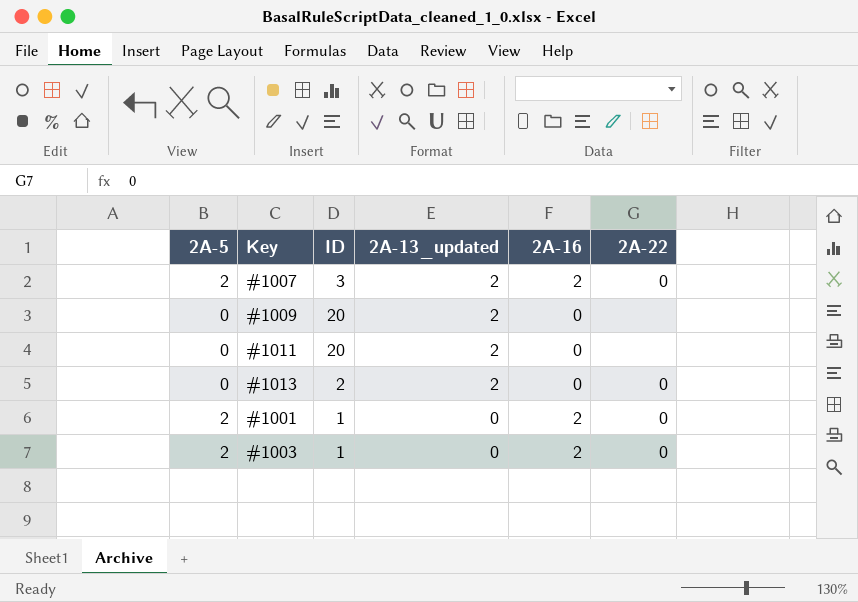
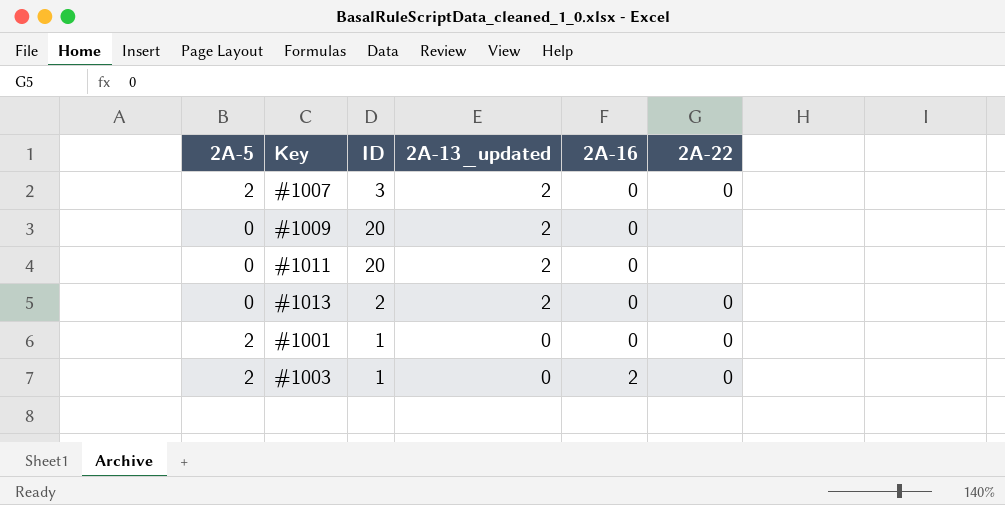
#1007 | 2A-16: 2 -> 0
#1001 | 2A-16: 2 -> 0

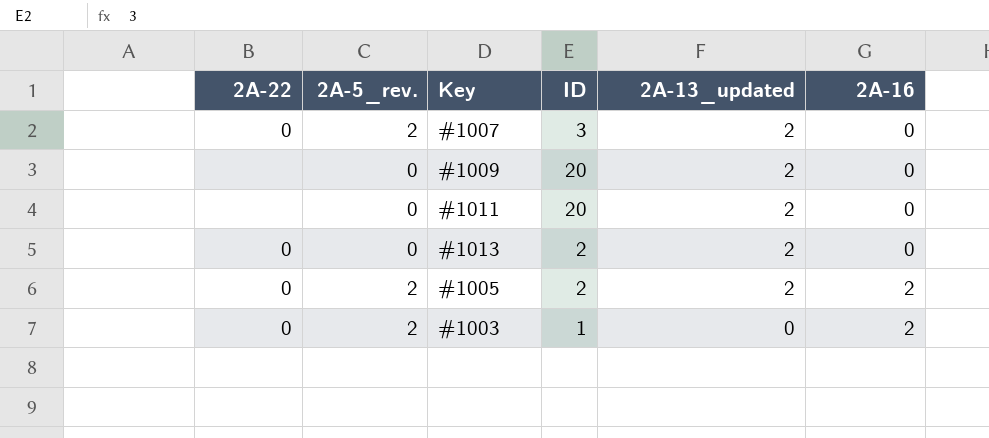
column 2A-22 | position: 6 -> 1
column name: 2A-5 -> 2A-5_rev.
row #1001: 2 | 1 | 0 | 0 | 0 -> none
row #1005: none -> 0 | 2 | 2 | 2 | 2

